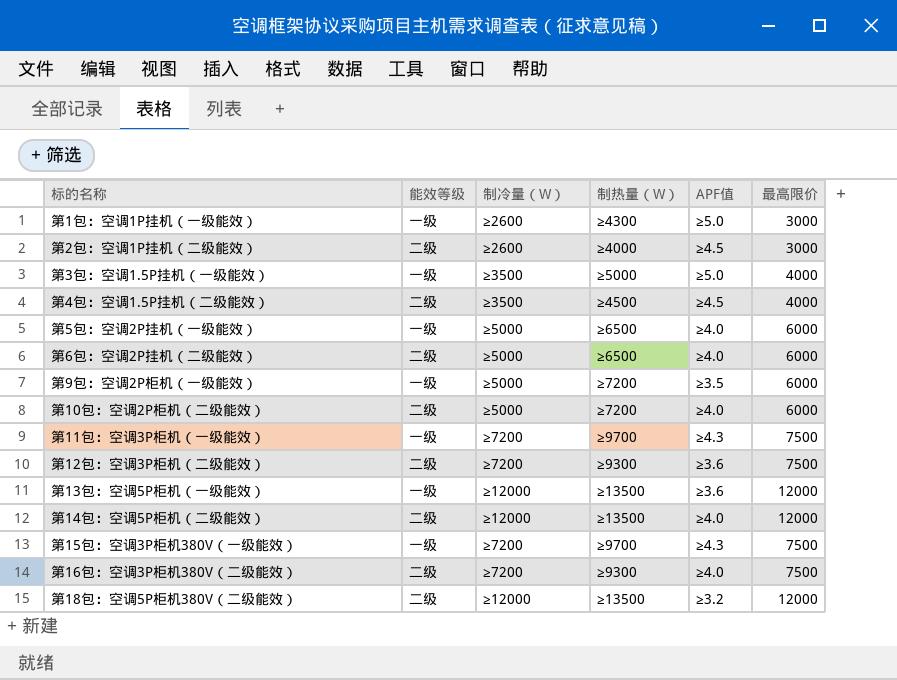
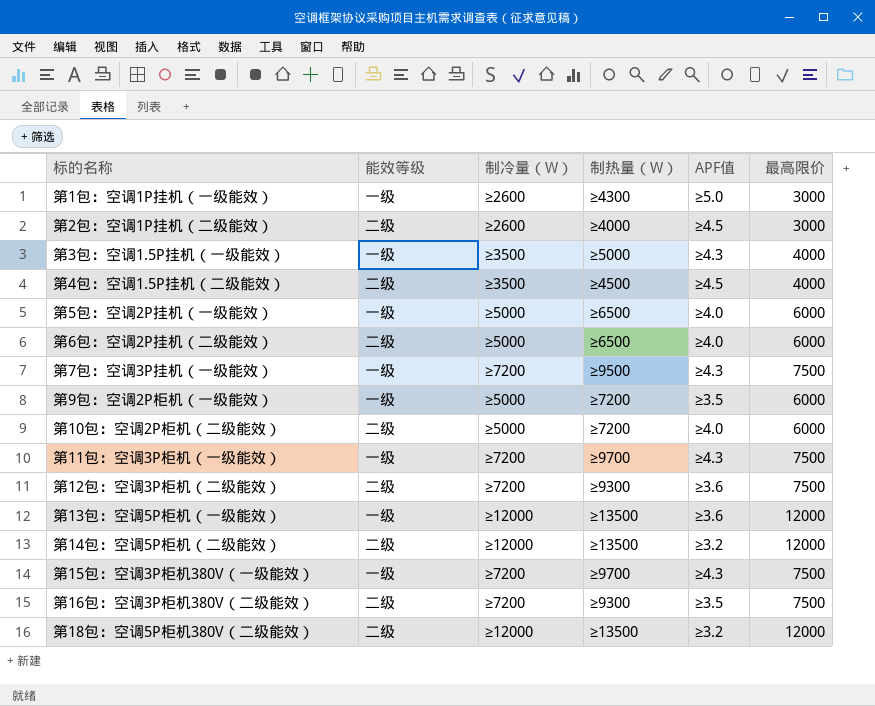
第3包：空调1.5P挂机（一级能效） | APF值: ≥5.0 -> ≥4.3
row 第7包：空调3P挂机（一级能效）: none -> 一级 | ≥7200 | ≥9500 | ≥4.3 | 7500
第14包：空调5P柜机（二级能效） | APF值: ≥4.0 -> ≥3.2
第16包：空调3P柜机380V（二级能效） | APF值: ≥4.0 -> ≥3.5

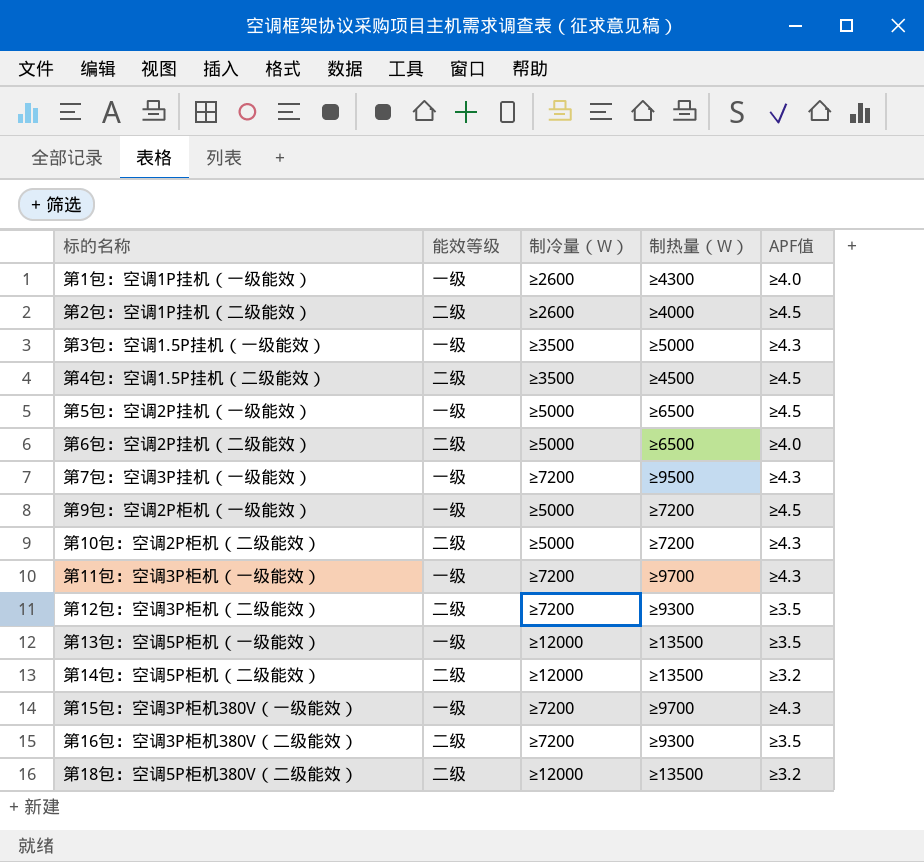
column 最高限价 | position: 6 -> none
第1包：空调1P挂机（一级能效） | APF值: ≥5.0 -> ≥4.0
第5包：空调2P挂机（一级能效） | APF值: ≥4.0 -> ≥4.5
第9包：空调2P柜机（一级能效） | APF值: ≥3.5 -> ≥4.5
第10包：空调2P柜机（二级能效） | APF值: ≥4.0 -> ≥4.3
第12包：空调3P柜机（二级能效） | APF值: ≥3.6 -> ≥3.5
第13包：空调5P柜机（一级能效） | APF值: ≥3.6 -> ≥3.5

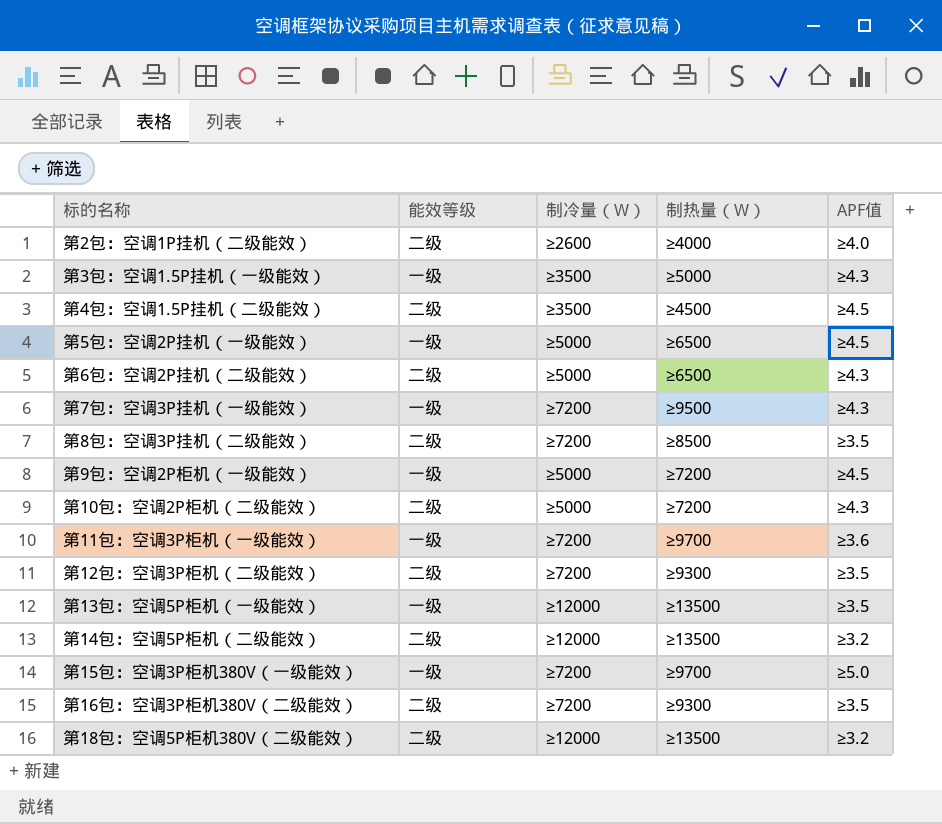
row 第1包：空调1P挂机（一级能效）: 一级 | ≥2600 | ≥4300 | ≥4.0 -> none
第2包：空调1P挂机（二级能效） | APF值: ≥4.5 -> ≥4.0
第6包：空调2P挂机（二级能效） | APF值: ≥4.0 -> ≥4.3
row 第8包：空调3P挂机（二级能效）: none -> 二级 | ≥7200 | ≥8500 | ≥3.5
第11包：空调3P柜机（一级能效） | APF值: ≥4.3 -> ≥3.6
第15包：空调3P柜机380V（一级能效） | APF值: ≥4.3 -> ≥5.0

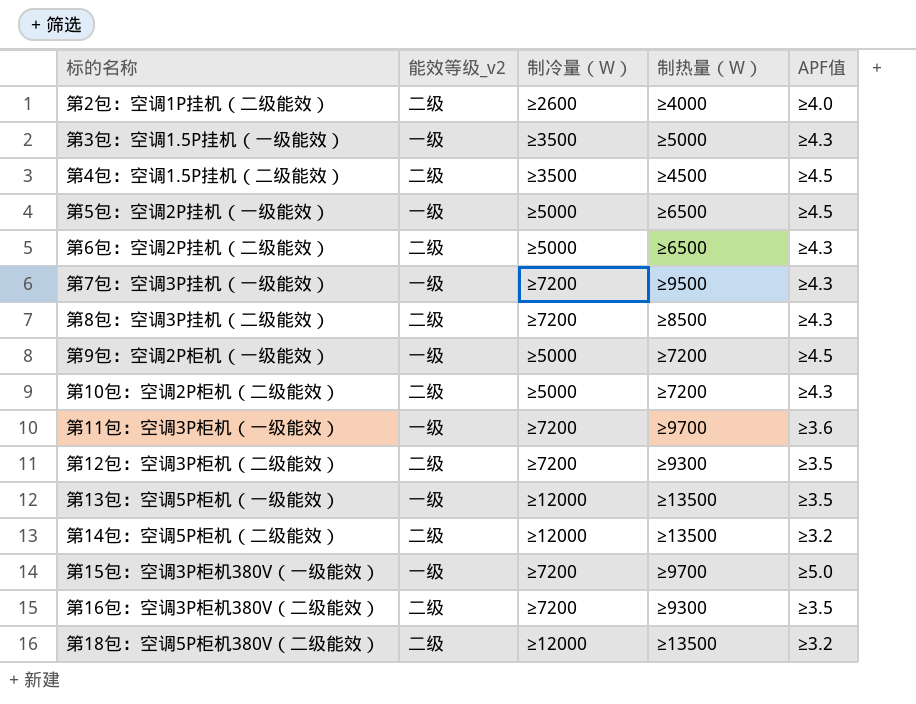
column name: 能效等级 -> 能效等级_v2
第8包：空调3P挂机（二级能效） | APF值: ≥3.5 -> ≥4.3

